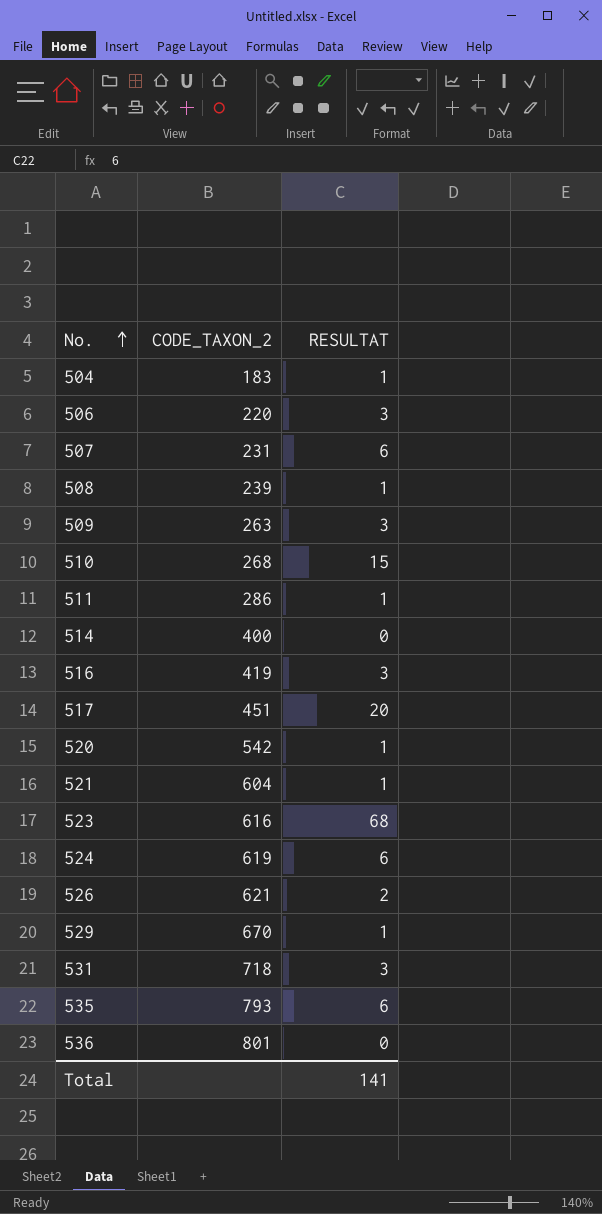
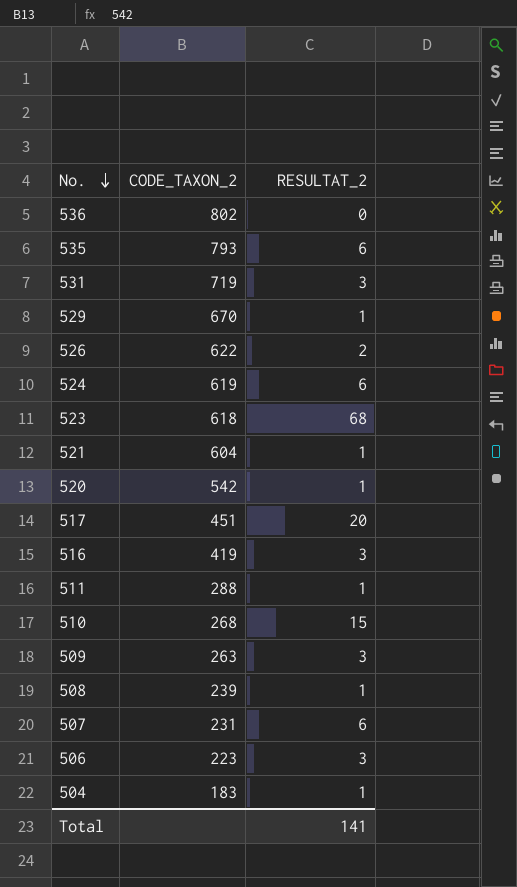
row order: No. ascending -> No. descending
column name: RESULTAT -> RESULTAT_2
row 514: 400 | 0 -> none
536 | CODE_TAXON_2: 801 -> 802
531 | CODE_TAXON_2: 718 -> 719
526 | CODE_TAXON_2: 621 -> 622
523 | CODE_TAXON_2: 616 -> 618
511 | CODE_TAXON_2: 286 -> 288
506 | CODE_TAXON_2: 220 -> 223

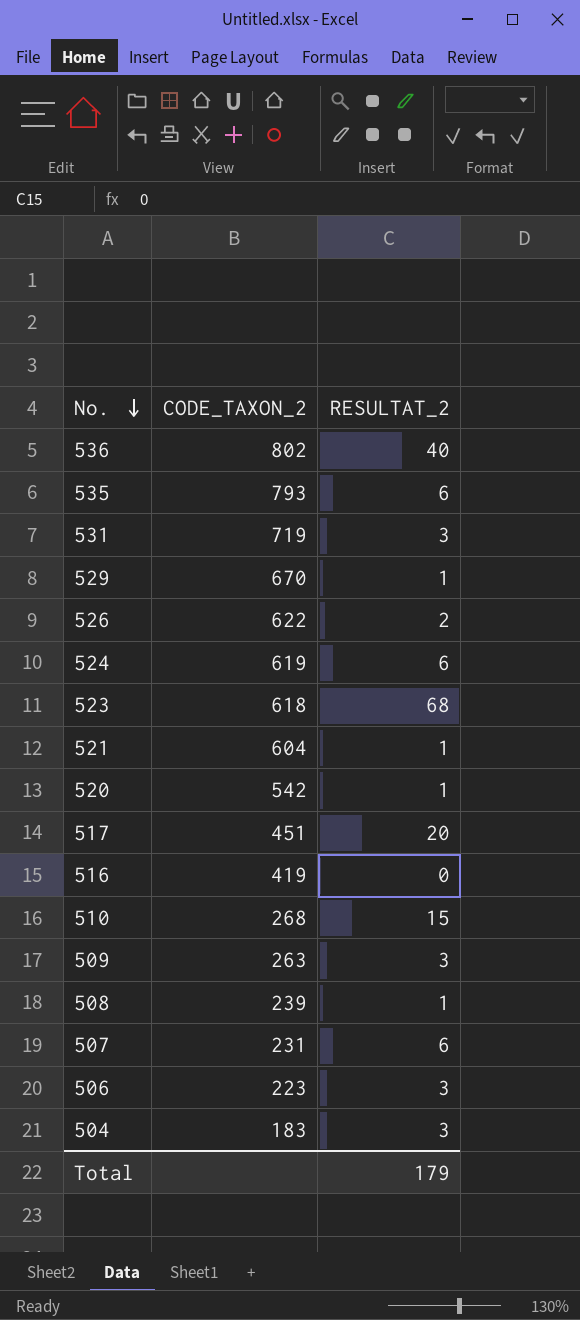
row 511: 288 | 1 -> none
536 | RESULTAT_2: 0 -> 40
516 | RESULTAT_2: 3 -> 0
504 | RESULTAT_2: 1 -> 3
Total | RESULTAT_2: 141 -> 179

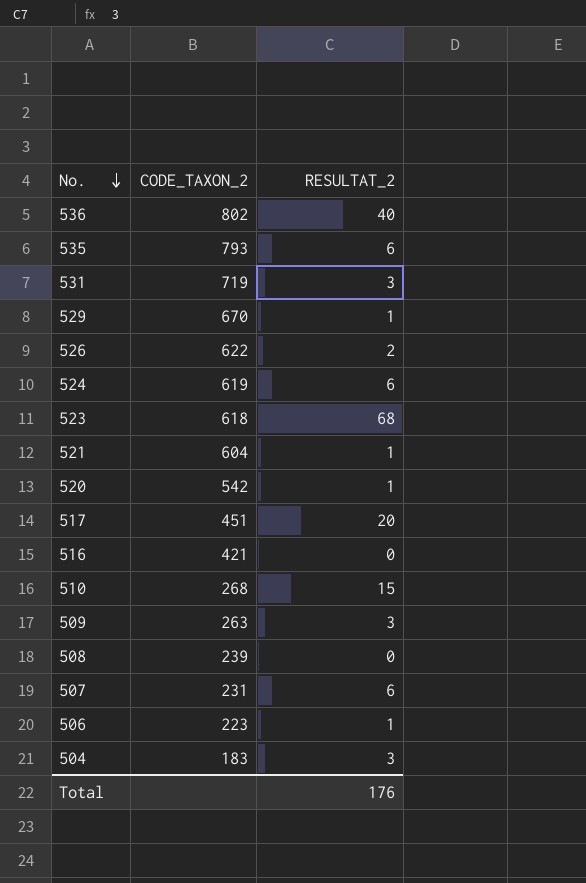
516 | CODE_TAXON_2: 419 -> 421
508 | RESULTAT_2: 1 -> 0
506 | RESULTAT_2: 3 -> 1
Total | RESULTAT_2: 179 -> 176

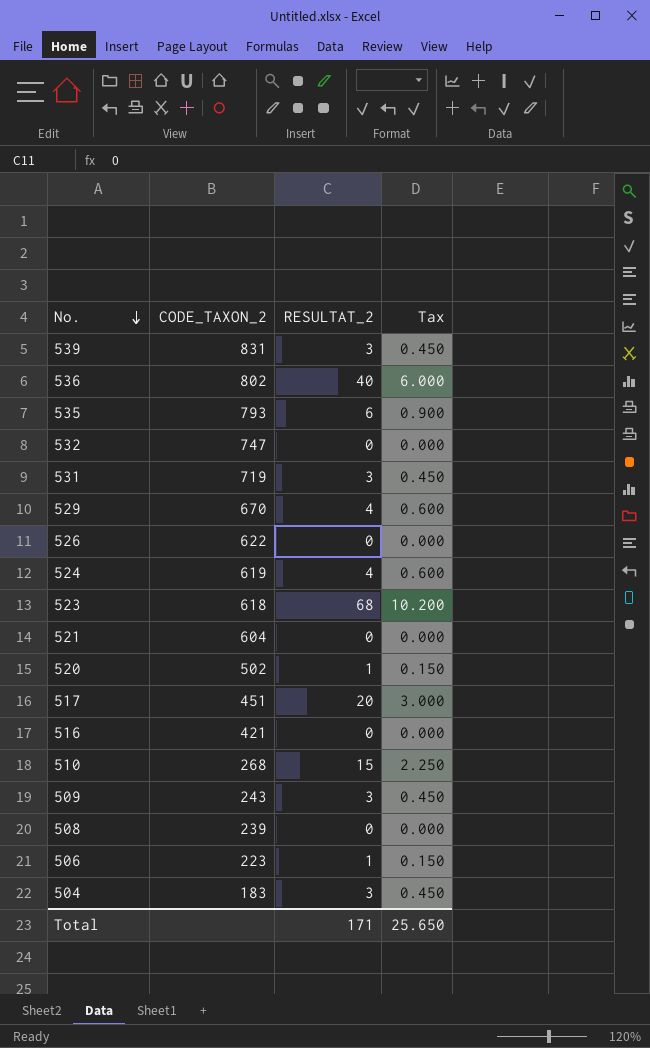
column Tax | formula: none -> [RESULTAT_2] * 0.15
row 507: 231 | 6 -> none
row 539: none -> 831 | 3 | 0.450
row 532: none -> 747 | 0 | 0.000
529 | RESULTAT_2: 1 -> 4
526 | RESULTAT_2: 2 -> 0
524 | RESULTAT_2: 6 -> 4
521 | RESULTAT_2: 1 -> 0
520 | CODE_TAXON_2: 542 -> 502
509 | CODE_TAXON_2: 263 -> 243
Total | RESULTAT_2: 176 -> 171

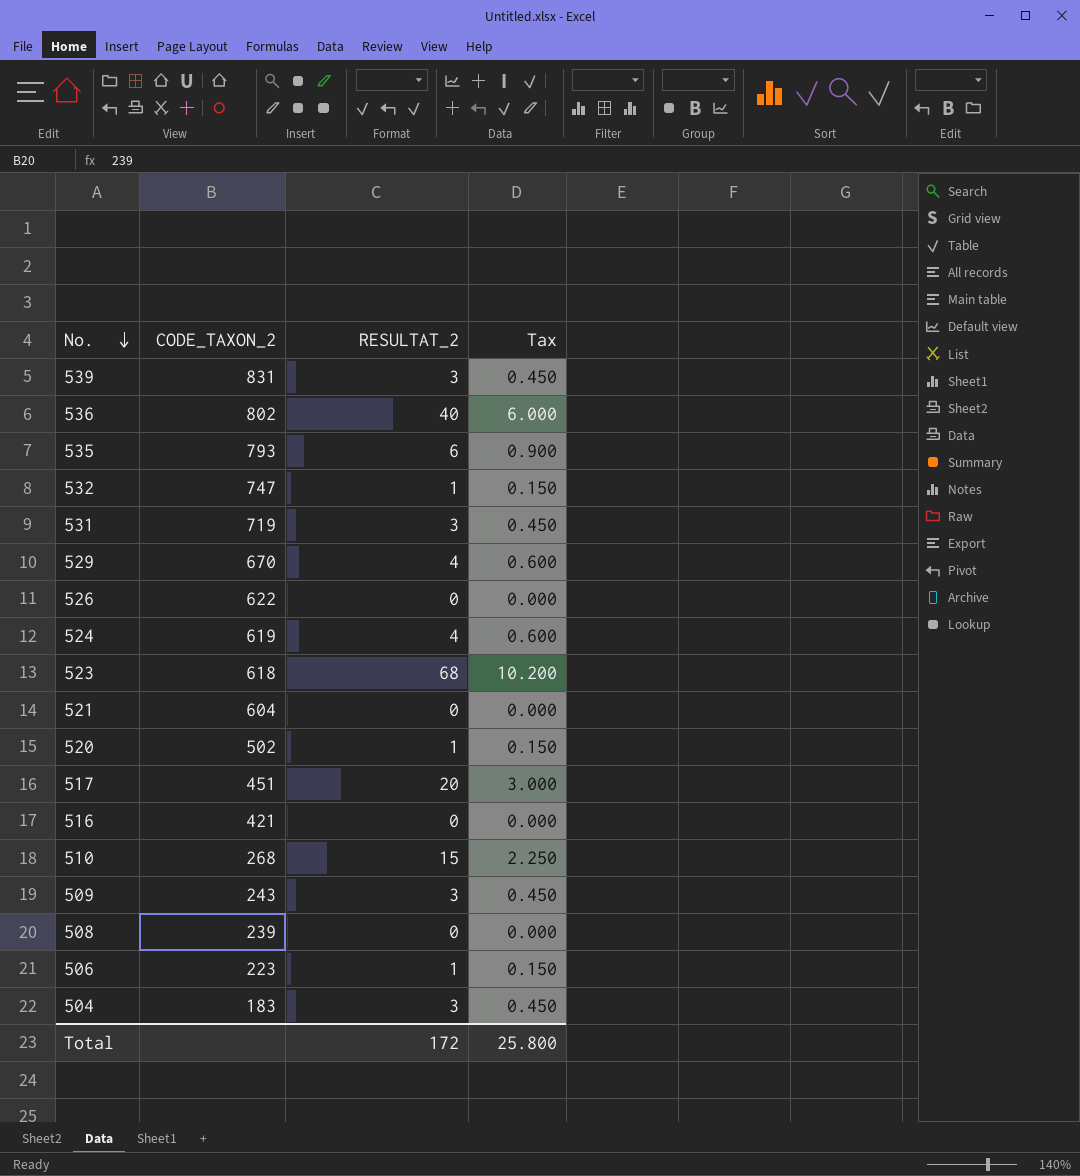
532 | RESULTAT_2: 0 -> 1
532 | Tax: 0.000 -> 0.150
Total | RESULTAT_2: 171 -> 172
Total | Tax: 25.650 -> 25.800

